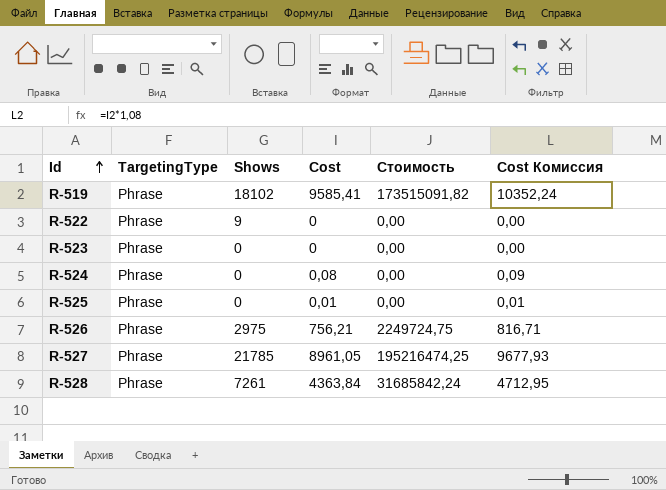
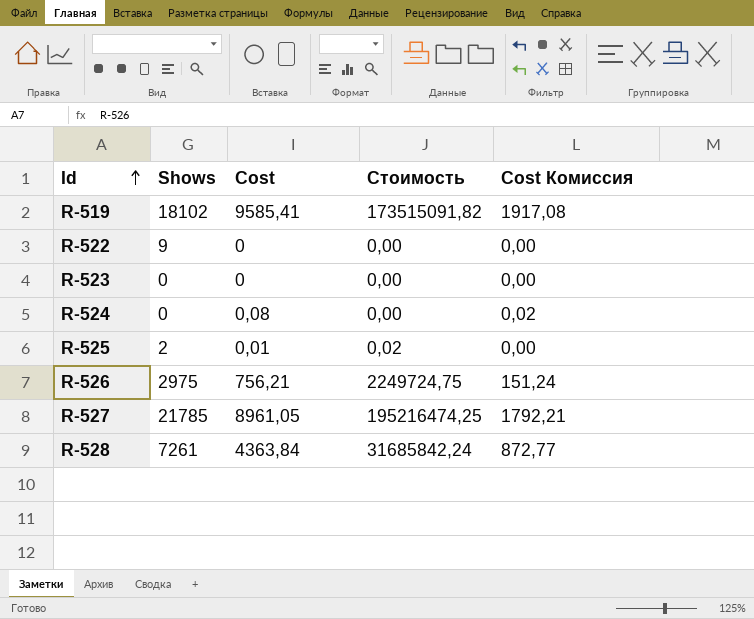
column TargetingType | position: 2 -> none
column Cost Комиссия | formula: [Cost] * 1,08 -> [Cost] * 0,2
R-525 | Shows: 0 -> 2
R-525 | Стоимость: 0,00 -> 0,02

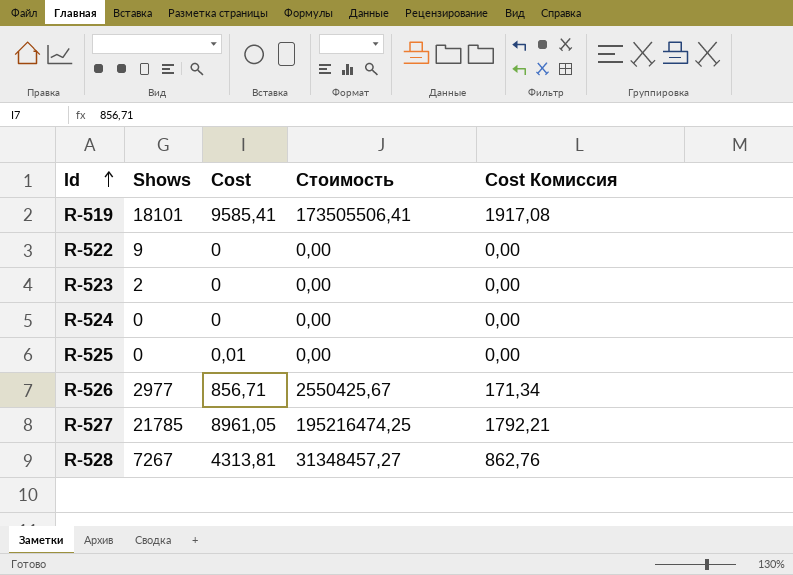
R-519 | Shows: 18102 -> 18101
R-519 | Стоимость: 173515091,82 -> 173505506,41
R-523 | Shows: 0 -> 2
R-524 | Cost: 0,08 -> 0
R-524 | Cost Комиссия: 0,02 -> 0,00
R-525 | Shows: 2 -> 0
R-525 | Стоимость: 0,02 -> 0,00
R-526 | Shows: 2975 -> 2977
R-526 | Cost: 756,21 -> 856,71
R-526 | Стоимость: 2249724,75 -> 2550425,67
R-526 | Cost Комиссия: 151,24 -> 171,34
R-528 | Shows: 7261 -> 7267
R-528 | Cost: 4363,84 -> 4313,81
R-528 | Стоимость: 31685842,24 -> 31348457,27
R-528 | Cost Комиссия: 872,77 -> 862,76

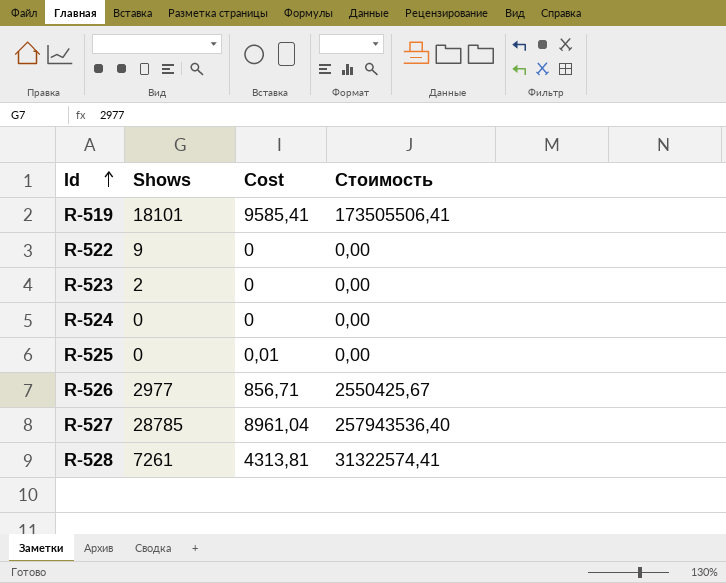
column Cost Комиссия | formula: [Cost] * 0,2 -> none
R-527 | Shows: 21785 -> 28785
R-527 | Cost: 8961,05 -> 8961,04
R-527 | Стоимость: 195216474,25 -> 257943536,40
R-528 | Shows: 7267 -> 7261
R-528 | Стоимость: 31348457,27 -> 31322574,41

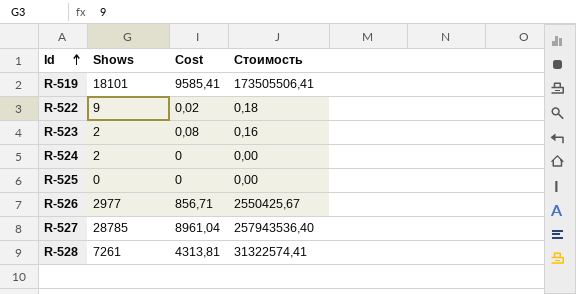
R-522 | Cost: 0 -> 0,02
R-522 | Стоимость: 0,00 -> 0,18
R-523 | Cost: 0 -> 0,08
R-523 | Стоимость: 0,00 -> 0,16
R-524 | Shows: 0 -> 2
R-525 | Cost: 0,01 -> 0

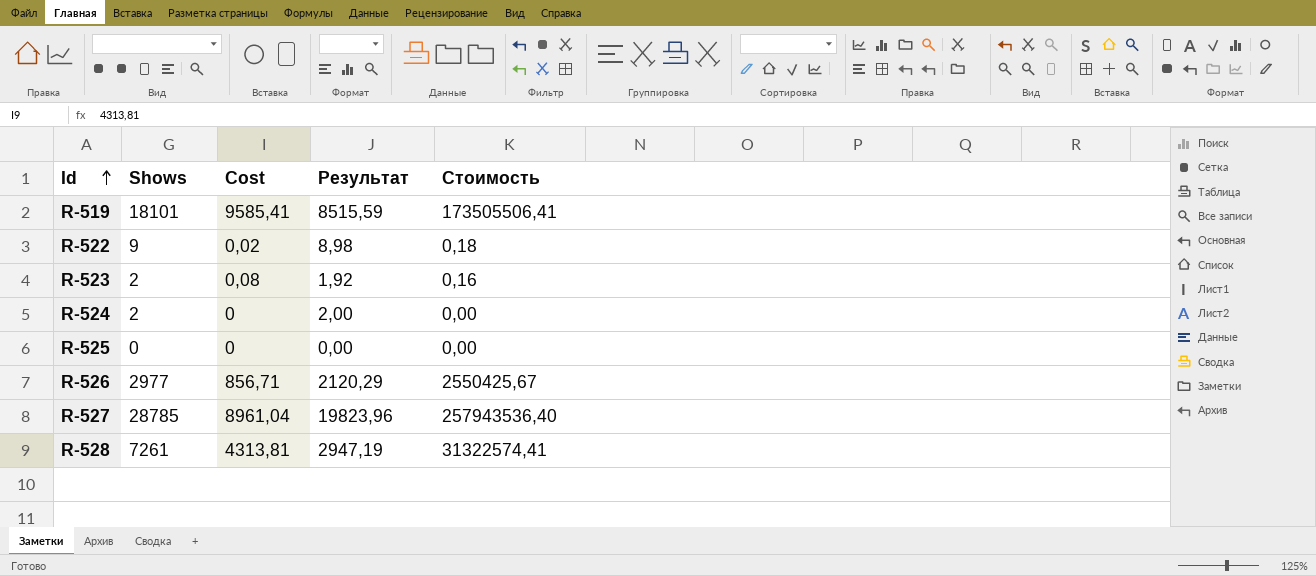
column Результат | formula: none -> [Shows] - [Cost]

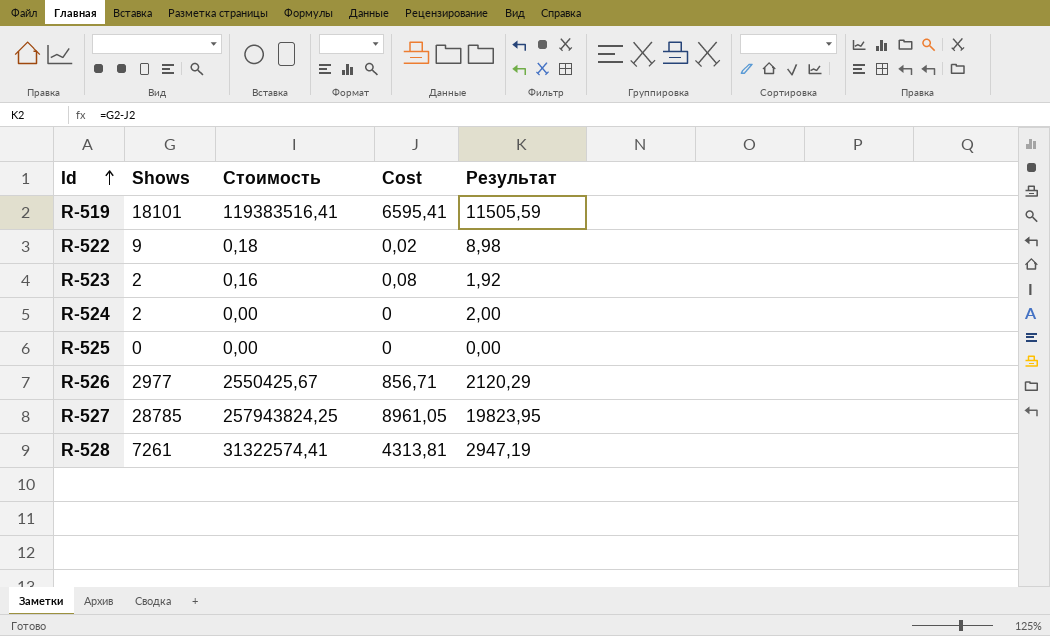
column Стоимость | position: 5 -> 3
R-519 | Стоимость: 173505506,41 -> 119383516,41
R-519 | Cost: 9585,41 -> 6595,41
R-519 | Результат: 8515,59 -> 11505,59
R-527 | Стоимость: 257943536,40 -> 257943824,25
R-527 | Cost: 8961,04 -> 8961,05
R-527 | Результат: 19823,96 -> 19823,95

